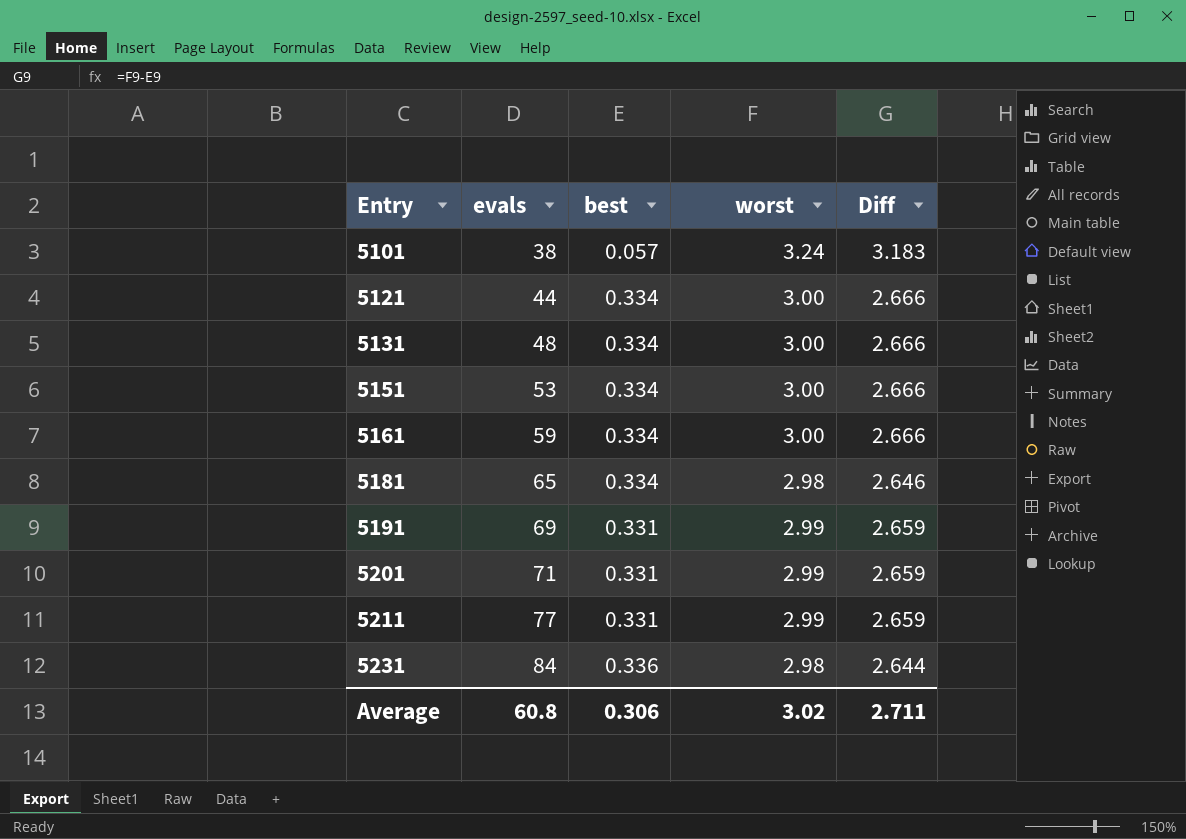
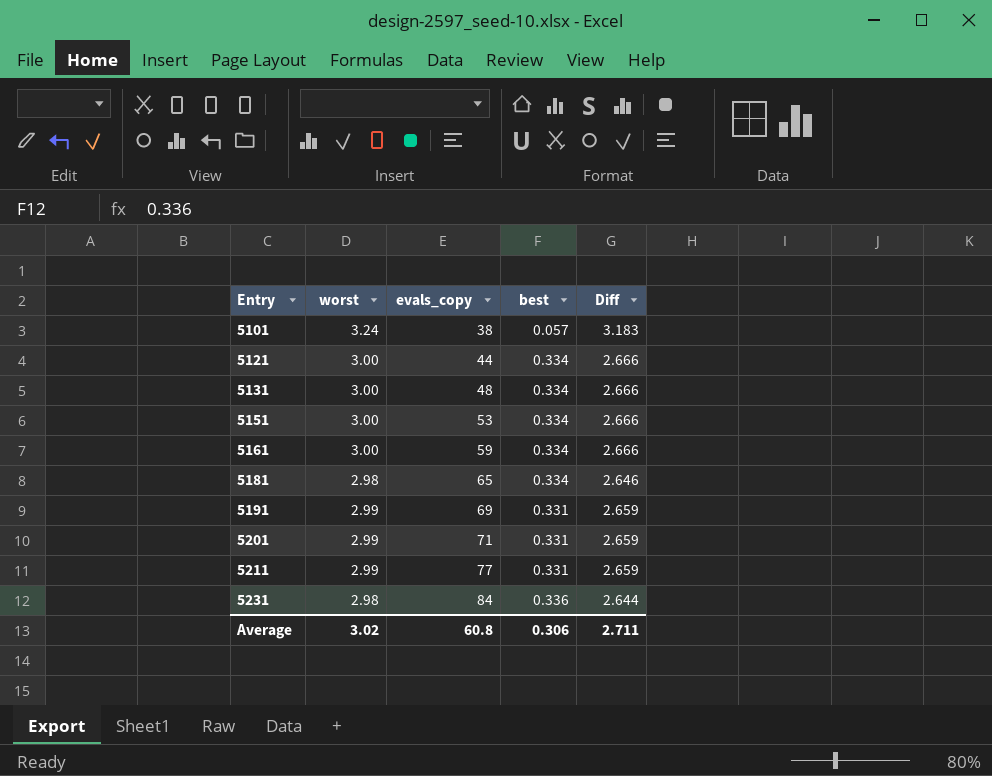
column worst | position: 4 -> 2
column name: evals -> evals_copy

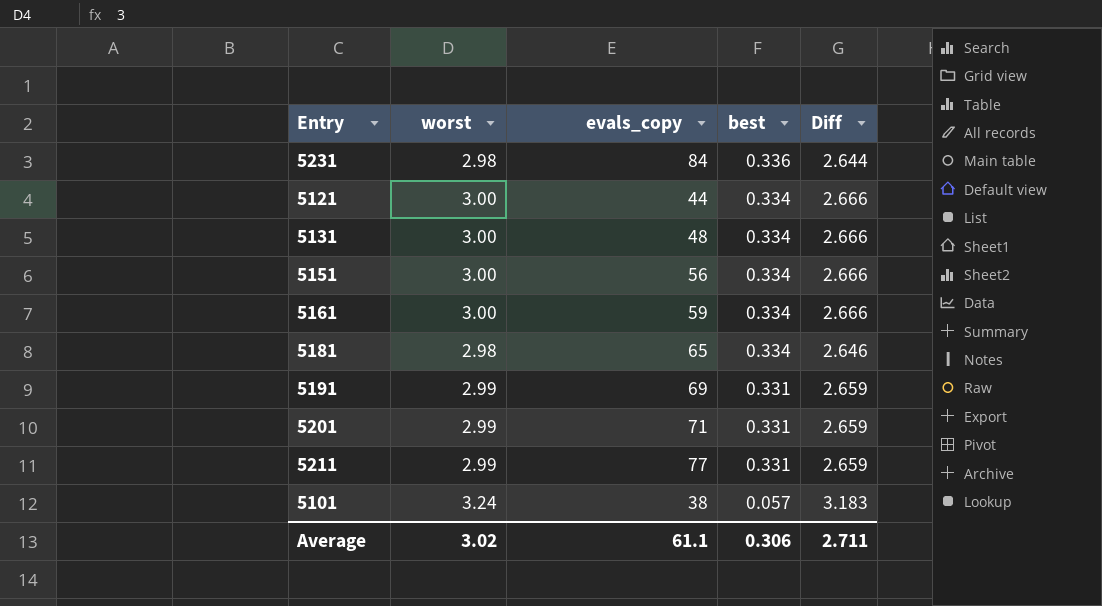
row order: Entry ascending -> best descending
5151 | evals_copy: 53 -> 56
Average | evals_copy: 60.8 -> 61.1

